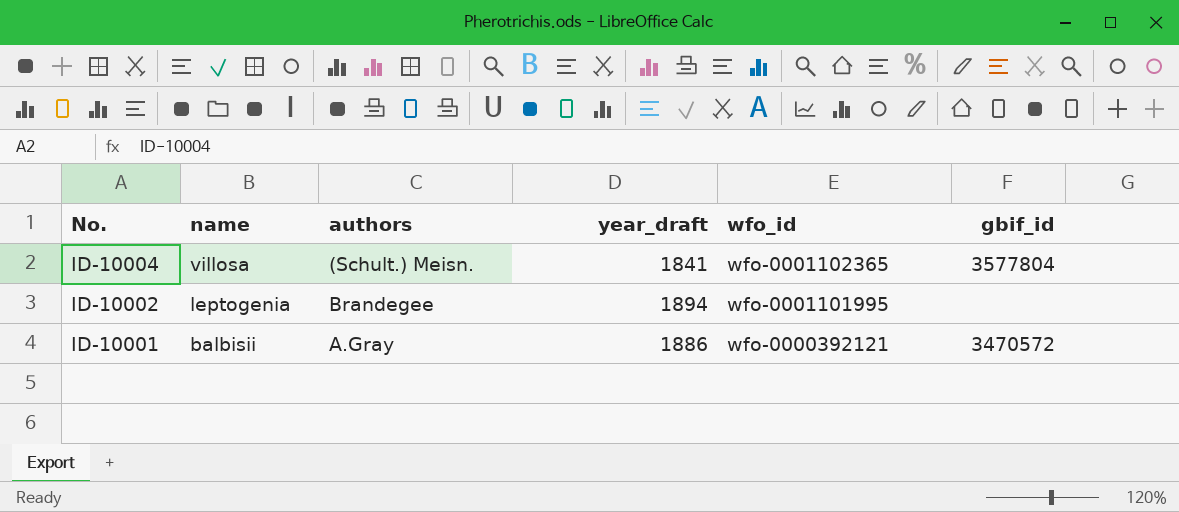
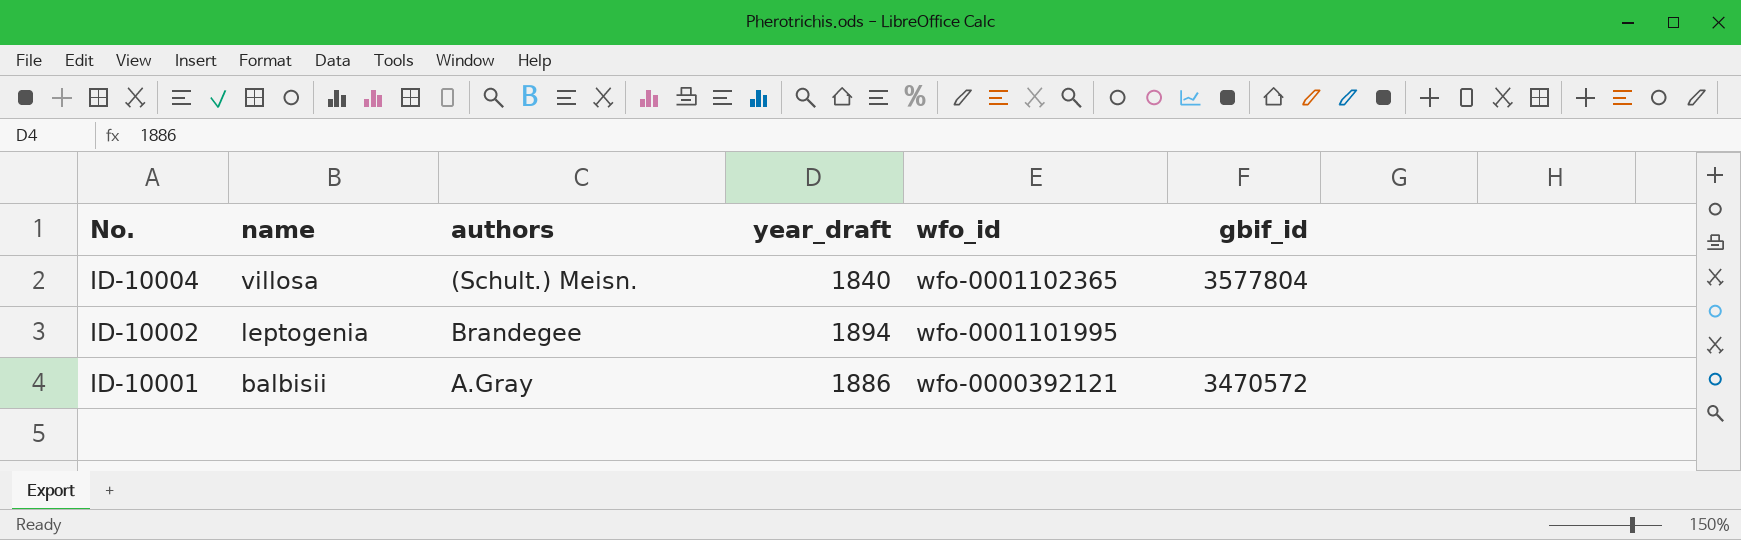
ID-10004 | year_draft: 1841 -> 1840

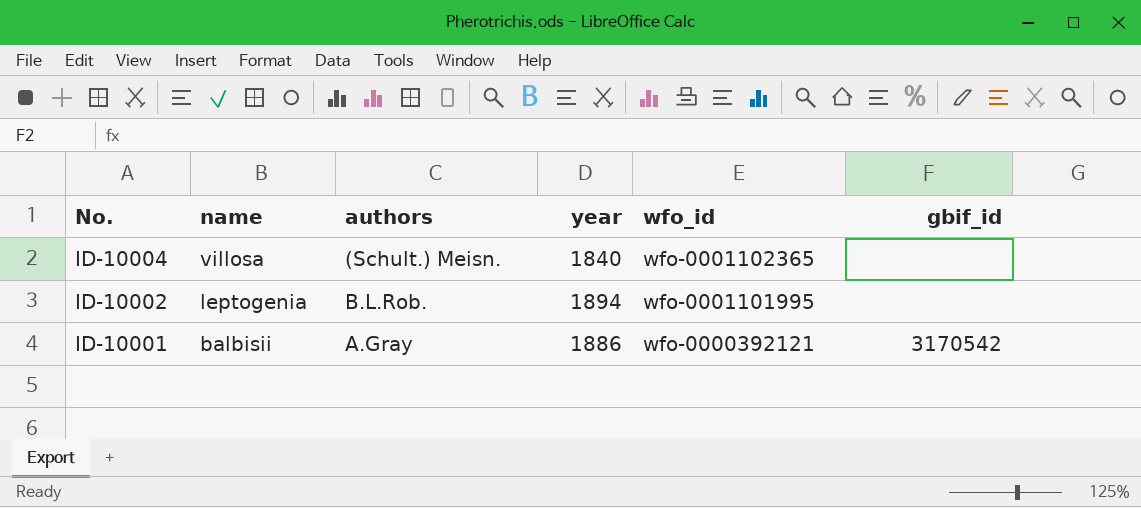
column name: year_draft -> year
ID-10004 | gbif_id: 3577804 -> none
ID-10002 | authors: Brandegee -> B.L.Rob.
ID-10001 | gbif_id: 3470572 -> 3170542

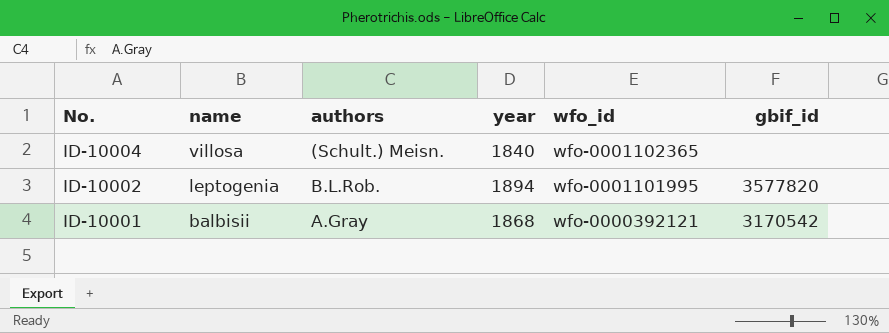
ID-10002 | gbif_id: none -> 3577820
ID-10001 | year: 1886 -> 1868

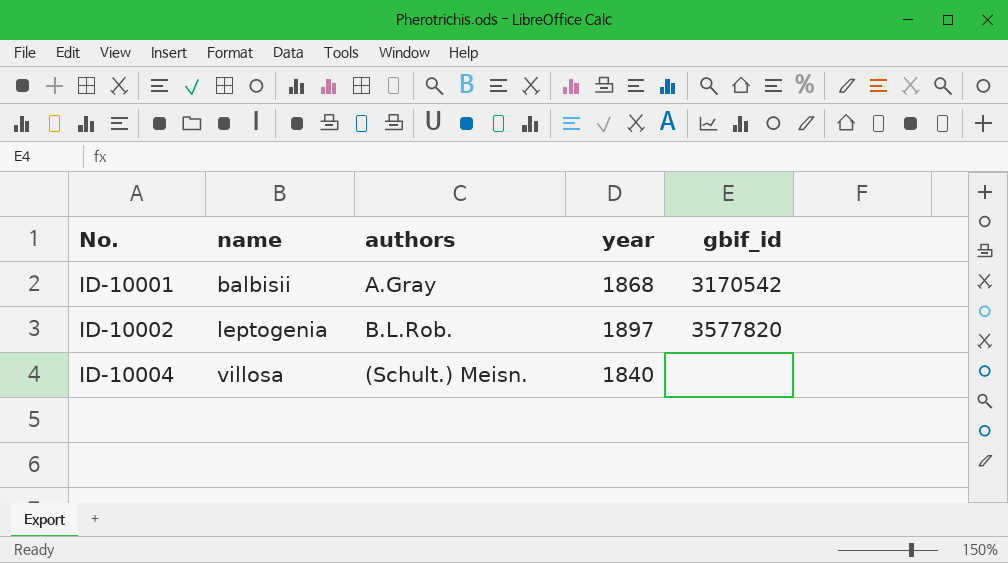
row order: No. descending -> No. ascending
column wfo_id | position: 5 -> none
ID-10002 | year: 1894 -> 1897

